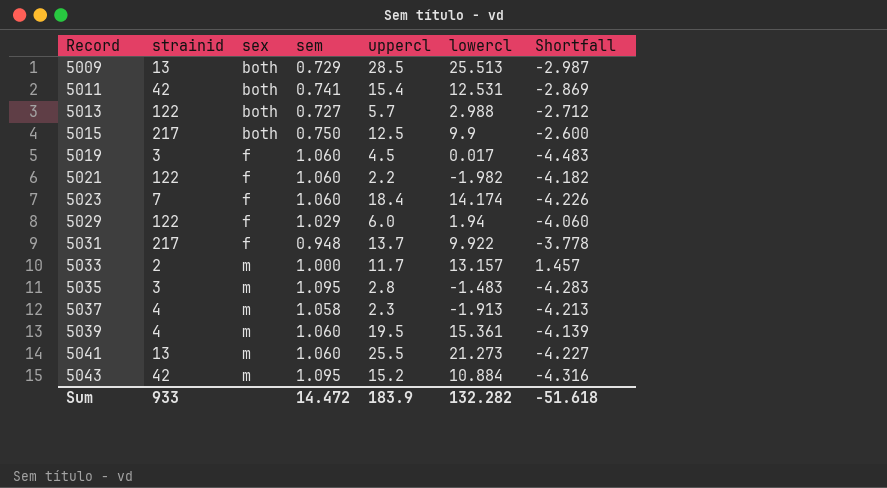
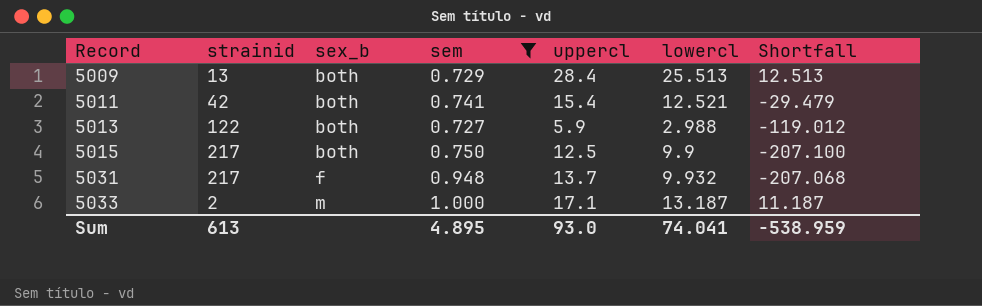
filter: none -> sem <= 1.000
column name: sex -> sex_b
column Shortfall | formula: [lowercl] - [uppercl] -> [lowercl] - [strainid]
5009 | uppercl: 28.5 -> 28.4
5011 | lowercl: 12.531 -> 12.521
5013 | uppercl: 5.7 -> 5.9
5031 | lowercl: 9.922 -> 9.932
5033 | uppercl: 11.7 -> 17.1
5033 | lowercl: 13.157 -> 13.187
Sum | strainid: 933 -> 613
Sum | sem: 14.472 -> 4.895
Sum | uppercl: 183.9 -> 93.0
Sum | lowercl: 132.282 -> 74.041
Sum | Shortfall: -51.618 -> -538.959

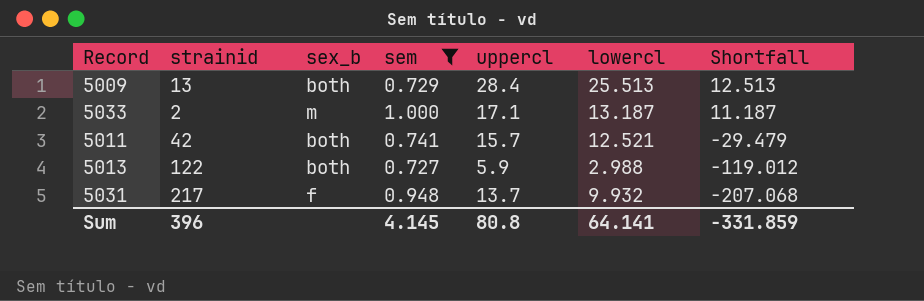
row order: Record ascending -> Shortfall descending
row 5015: 217 | both | 0.750 | 12.5 | 9.9 | -207.100 -> none
5011 | uppercl: 15.4 -> 15.7
Sum | strainid: 613 -> 396
Sum | sem: 4.895 -> 4.145
Sum | uppercl: 93.0 -> 80.8
Sum | lowercl: 74.041 -> 64.141
Sum | Shortfall: -538.959 -> -331.859

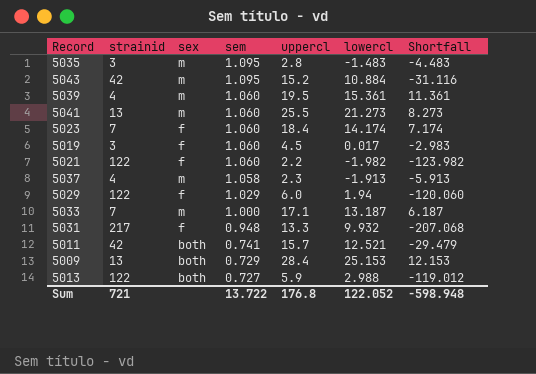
filter: sem <= 1.000 -> none
row order: Shortfall descending -> sem descending
column name: sex_b -> sex
5033 | strainid: 2 -> 7
5033 | Shortfall: 11.187 -> 6.187
5031 | uppercl: 13.7 -> 13.3
5009 | lowercl: 25.513 -> 25.153
5009 | Shortfall: 12.513 -> 12.153
Sum | strainid: 396 -> 721
Sum | sem: 4.145 -> 13.722
Sum | uppercl: 80.8 -> 176.8
Sum | lowercl: 64.141 -> 122.052
Sum | Shortfall: -331.859 -> -598.948

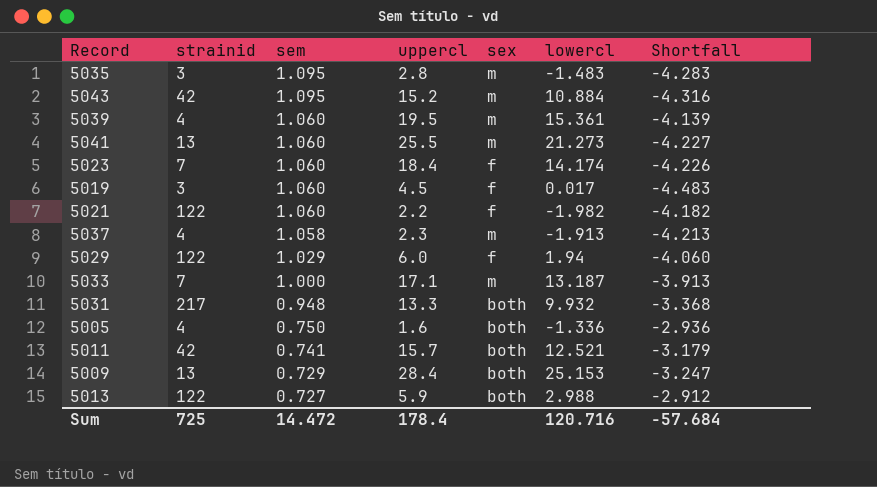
column sex | position: 3 -> 5
column Shortfall | formula: [lowercl] - [strainid] -> [lowercl] - [uppercl]
5031 | sex: f -> both
row 5005: none -> 4 | 0.750 | 1.6 | both | -1.336 | -2.936
Sum | strainid: 721 -> 725
Sum | sem: 13.722 -> 14.472
Sum | uppercl: 176.8 -> 178.4
Sum | lowercl: 122.052 -> 120.716
Sum | Shortfall: -598.948 -> -57.684

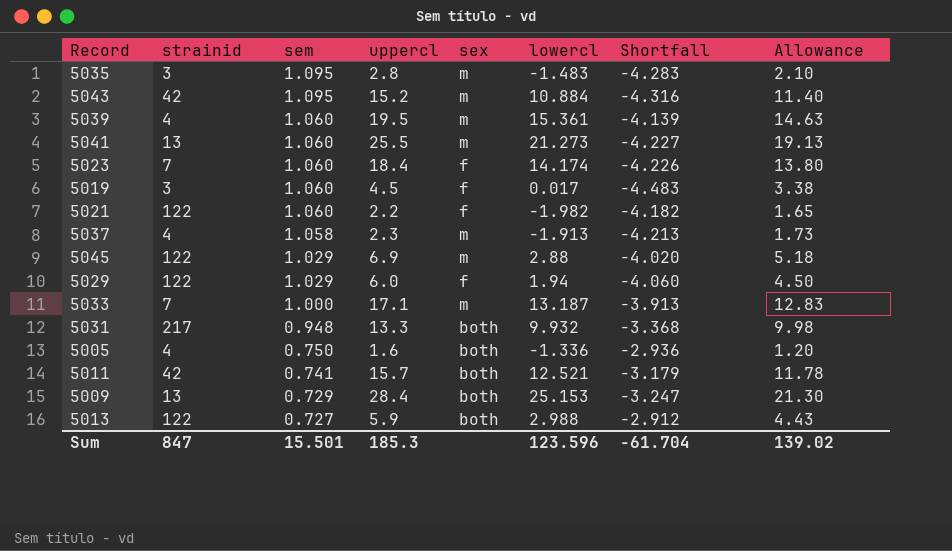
column Allowance | formula: none -> [uppercl] * 0.75
row 5045: none -> 122 | 1.029 | 6.9 | m | 2.88 | -4.020 | 5.18
Sum | strainid: 725 -> 847
Sum | sem: 14.472 -> 15.501
Sum | uppercl: 178.4 -> 185.3
Sum | lowercl: 120.716 -> 123.596
Sum | Shortfall: -57.684 -> -61.704

